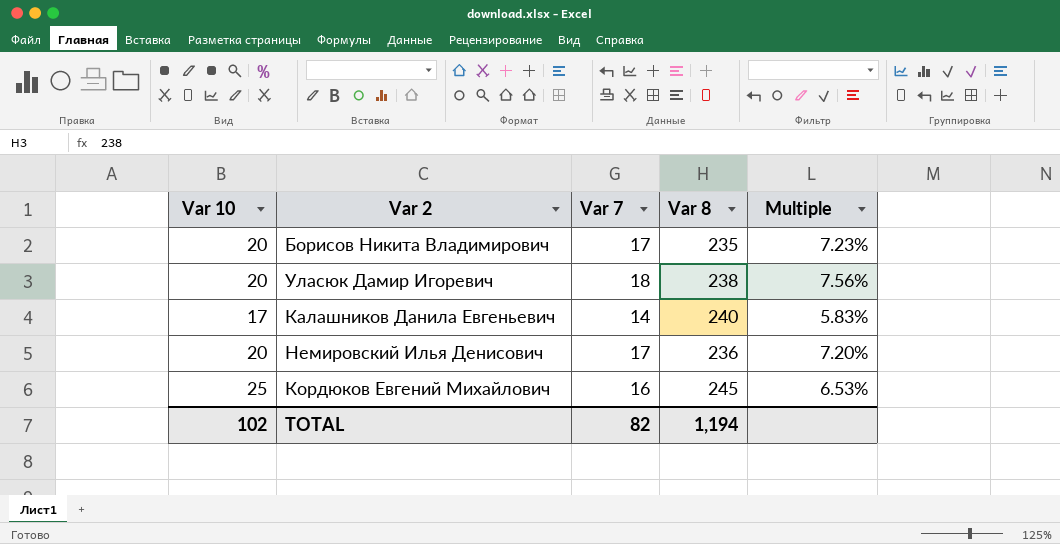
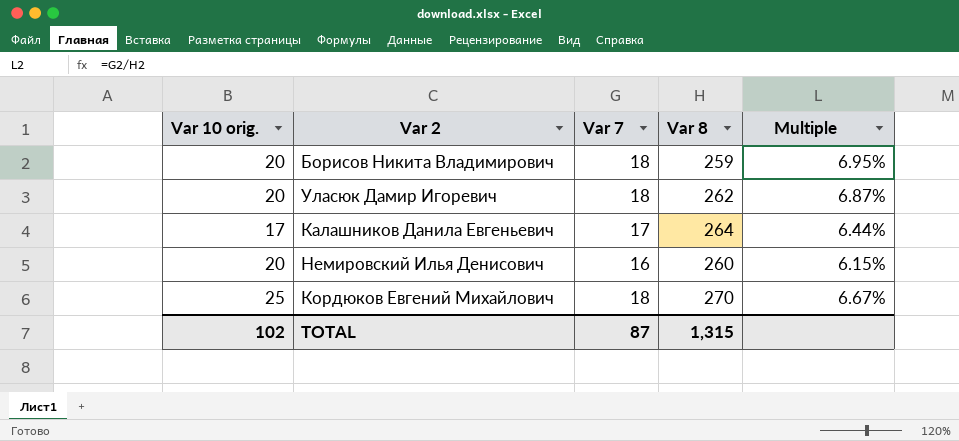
column name: Var 10 -> Var 10 orig.
Борисов Никита Владимирович | Var 7: 17 -> 18
Борисов Никита Владимирович | Var 8: 235 -> 259
Борисов Никита Владимирович | Multiple: 7.23% -> 6.95%
Уласюк Дамир Игоревич | Var 8: 238 -> 262
Уласюк Дамир Игоревич | Multiple: 7.56% -> 6.87%
Калашников Данила Евгеньевич | Var 7: 14 -> 17
Калашников Данила Евгеньевич | Var 8: 240 -> 264
Калашников Данила Евгеньевич | Multiple: 5.83% -> 6.44%
Немировский Илья Денисович | Var 7: 17 -> 16
Немировский Илья Денисович | Var 8: 236 -> 260
Немировский Илья Денисович | Multiple: 7.20% -> 6.15%
Кордюков Евгений Михайлович | Var 7: 16 -> 18
Кордюков Евгений Михайлович | Var 8: 245 -> 270
Кордюков Евгений Михайлович | Multiple: 6.53% -> 6.67%
TOTAL | Var 7: 82 -> 87
TOTAL | Var 8: 1,194 -> 1,315

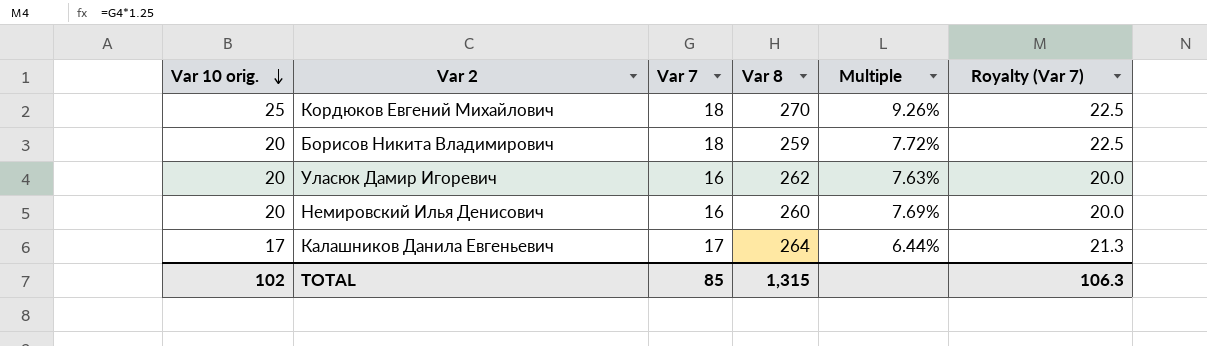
row order: none -> Var 10 orig. descending
column Multiple | formula: [Var 7] / [Var 8] -> [Var 10 orig.] / [Var 8]
column Royalty (Var 7) | formula: none -> [Var 7] * 1.25
Уласюк Дамир Игоревич | Var 7: 18 -> 16
TOTAL | Var 7: 87 -> 85

